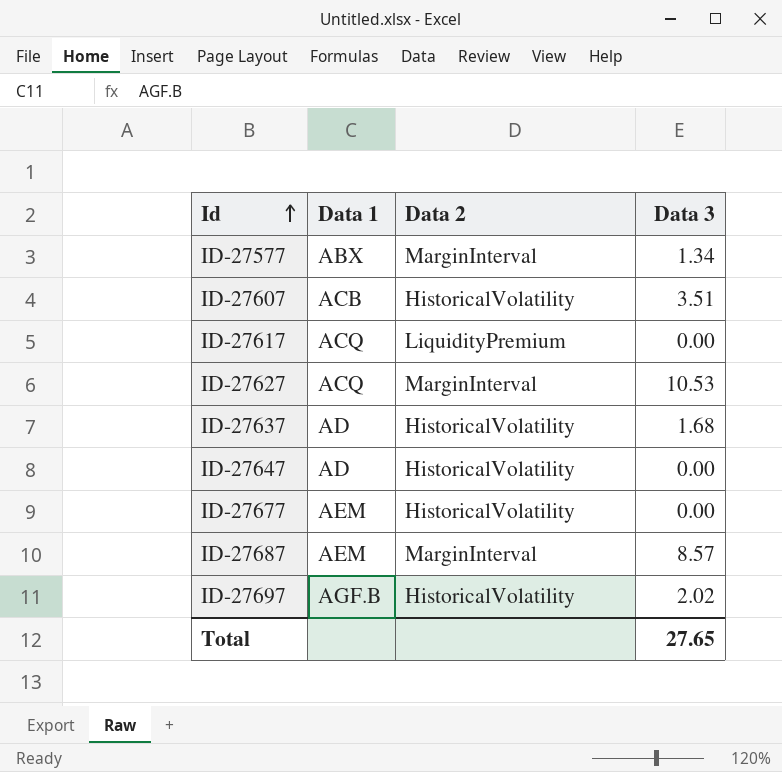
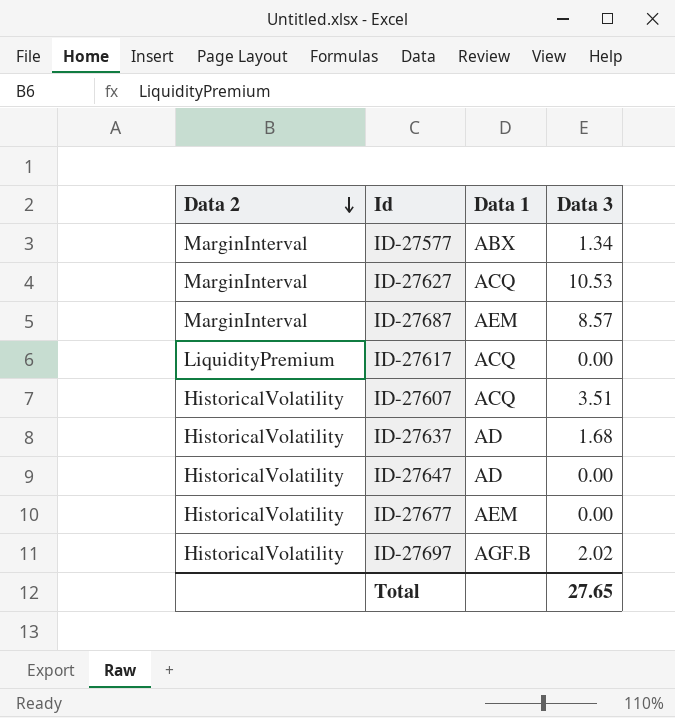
row order: Id ascending -> Data 2 descending
column Data 2 | position: 3 -> 1
ID-27607 | Data 1: ACB -> ACQ

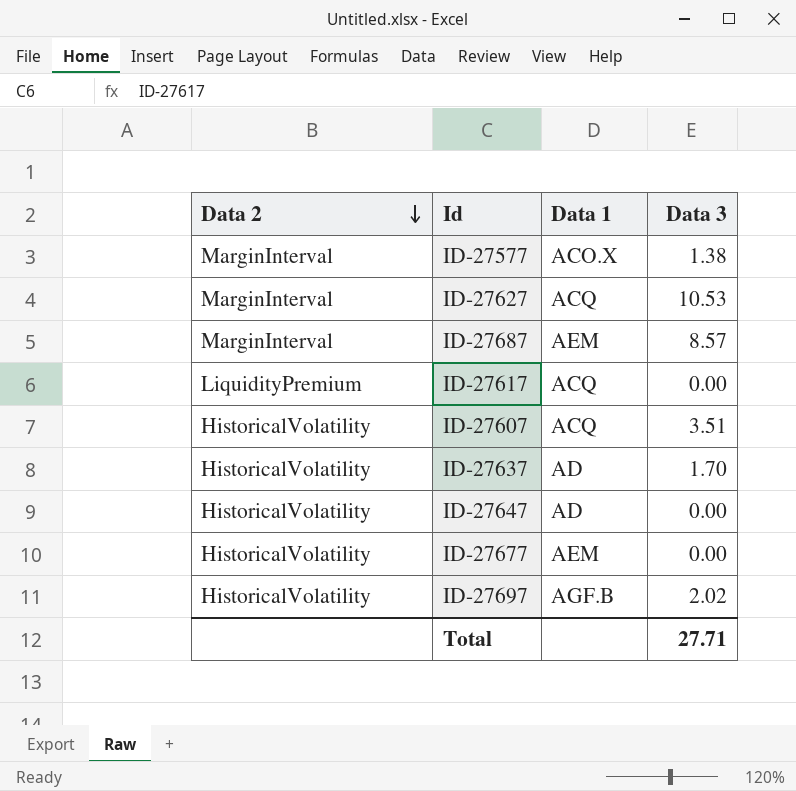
ID-27577 | Data 1: ABX -> ACO.X
ID-27577 | Data 3: 1.34 -> 1.38
ID-27637 | Data 3: 1.68 -> 1.70
Total | Data 3: 27.65 -> 27.71

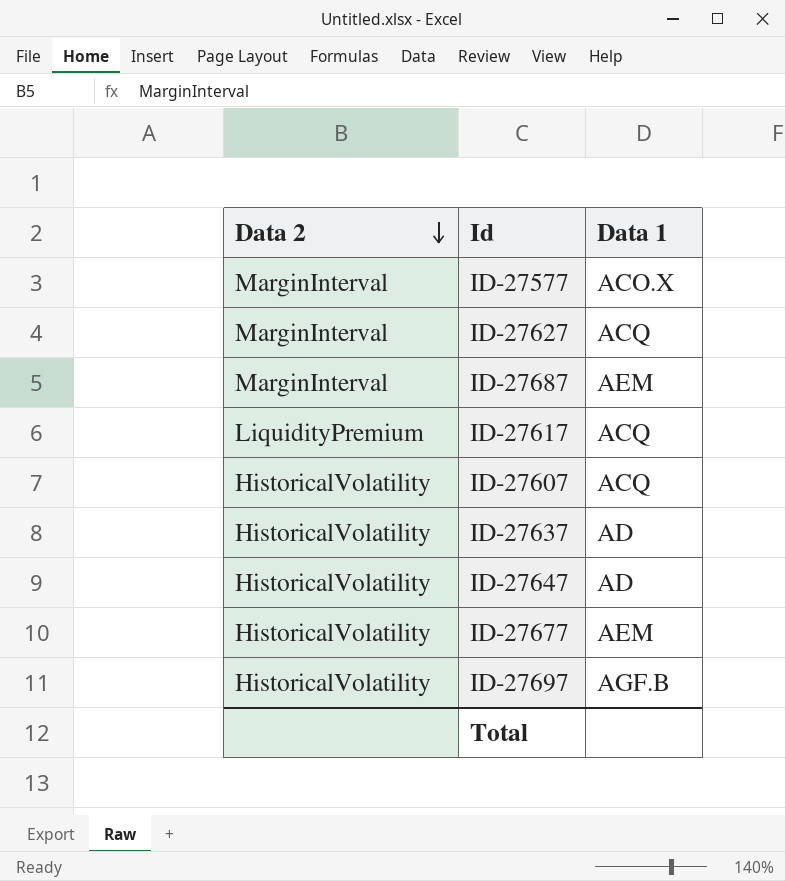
column Data 3 | position: 4 -> none

